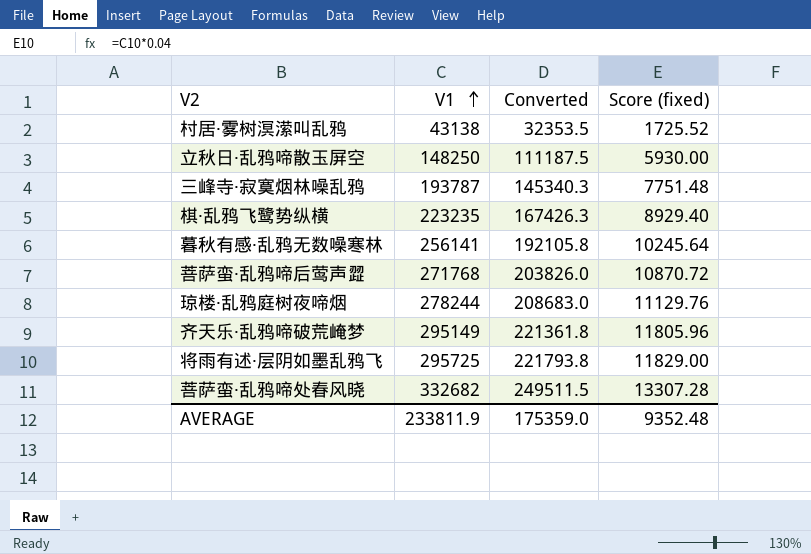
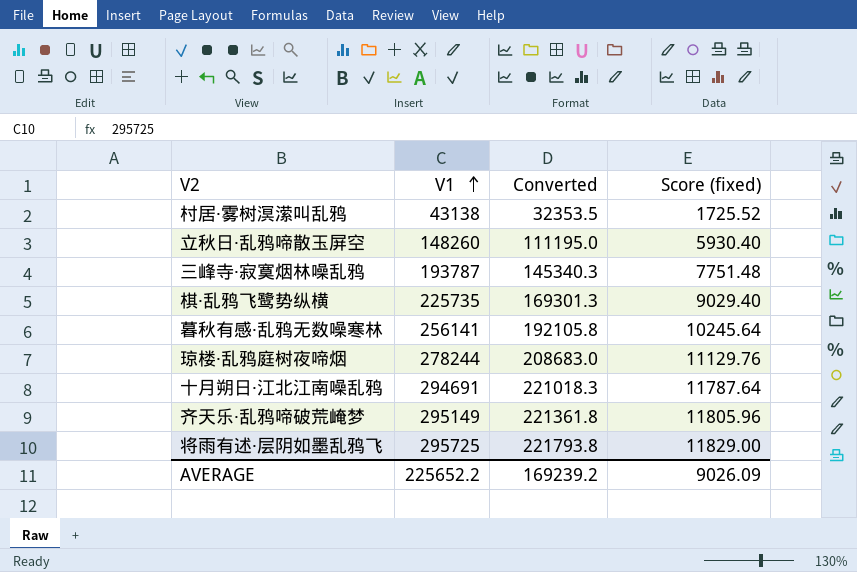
row 菩萨蛮·乱鸦啼后莺声歰: 271768 | 203826.0 | 10870.72 -> none
row 菩萨蛮·乱鸦啼处春风晓: 332682 | 249511.5 | 13307.28 -> none
立秋日·乱鸦啼散玉屏空 | V1: 148250 -> 148260
立秋日·乱鸦啼散玉屏空 | Converted: 111187.5 -> 111195.0
立秋日·乱鸦啼散玉屏空 | Score (fixed): 5930.00 -> 5930.40
棋·乱鸦飞鹭势纵横 | V1: 223235 -> 225735
棋·乱鸦飞鹭势纵横 | Converted: 167426.3 -> 169301.3
棋·乱鸦飞鹭势纵横 | Score (fixed): 8929.40 -> 9029.40
row 十月朔日·江北江南噪乱鸦: none -> 294691 | 221018.3 | 11787.64
AVERAGE | V1: 233811.9 -> 225652.2
AVERAGE | Converted: 175359.0 -> 169239.2
AVERAGE | Score (fixed): 9352.48 -> 9026.09

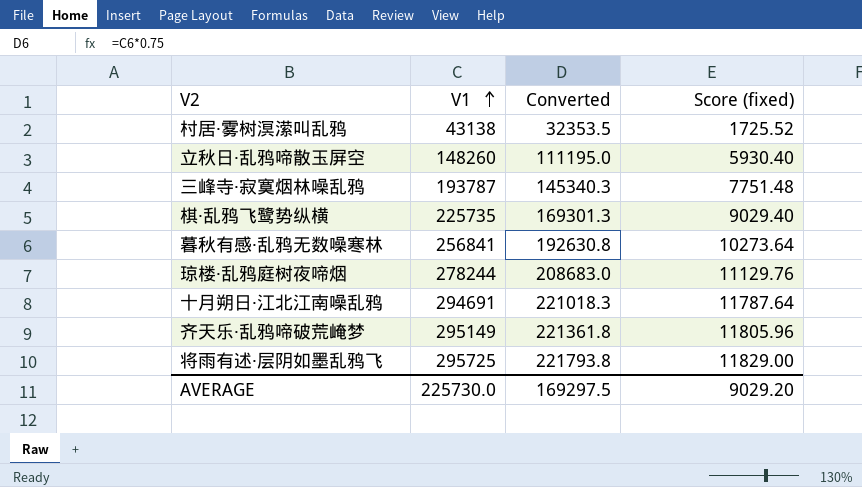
暮秋有感·乱鸦无数噪寒林 | V1: 256141 -> 256841
暮秋有感·乱鸦无数噪寒林 | Converted: 192105.8 -> 192630.8
暮秋有感·乱鸦无数噪寒林 | Score (fixed): 10245.64 -> 10273.64
AVERAGE | V1: 225652.2 -> 225730.0
AVERAGE | Converted: 169239.2 -> 169297.5
AVERAGE | Score (fixed): 9026.09 -> 9029.20

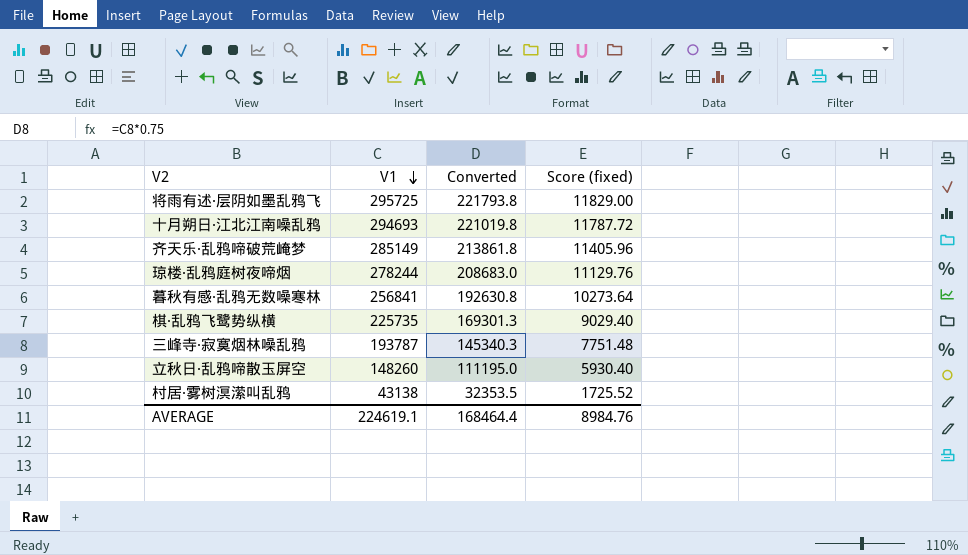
row order: V1 ascending -> V1 descending
十月朔日·江北江南噪乱鸦 | V1: 294691 -> 294693
十月朔日·江北江南噪乱鸦 | Converted: 221018.3 -> 221019.8
十月朔日·江北江南噪乱鸦 | Score (fixed): 11787.64 -> 11787.72
齐天乐·乱鸦啼破荒崦梦 | V1: 295149 -> 285149
齐天乐·乱鸦啼破荒崦梦 | Converted: 221361.8 -> 213861.8
齐天乐·乱鸦啼破荒崦梦 | Score (fixed): 11805.96 -> 11405.96
AVERAGE | V1: 225730.0 -> 224619.1
AVERAGE | Converted: 169297.5 -> 168464.4
AVERAGE | Score (fixed): 9029.20 -> 8984.76

